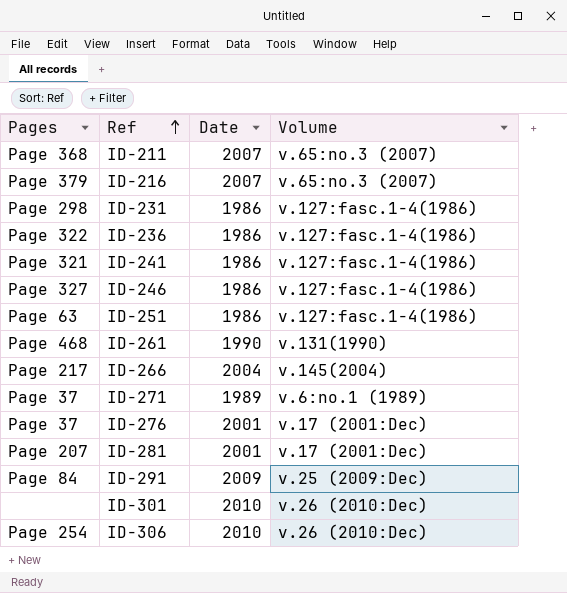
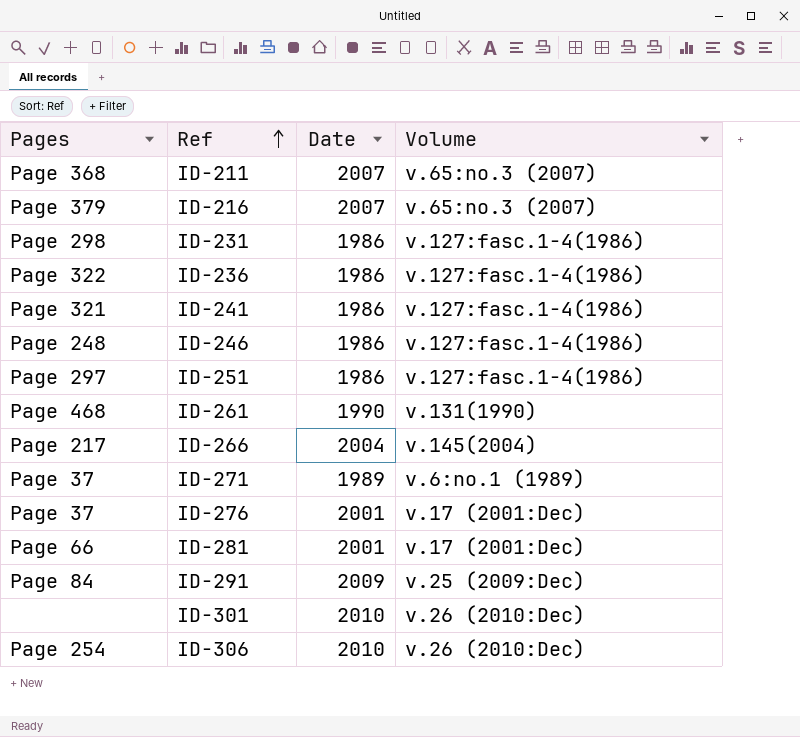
ID-246 | Pages: Page 327 -> Page 248
ID-251 | Pages: Page 63 -> Page 297
ID-281 | Pages: Page 207 -> Page 66

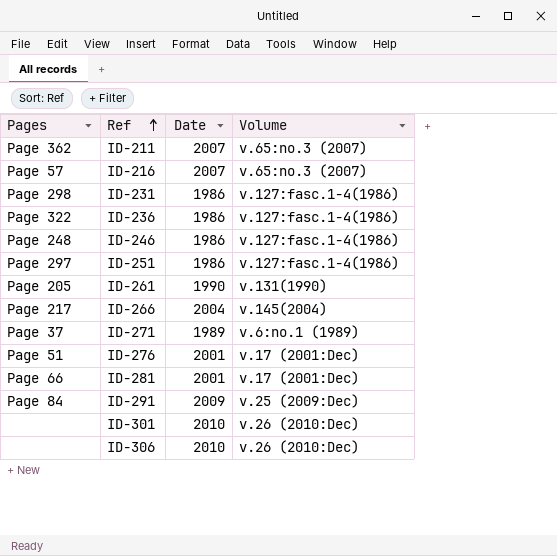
row ID-241: Page 321 | 1986 | v.127:fasc.1-4(1986) -> none
ID-211 | Pages: Page 368 -> Page 362
ID-216 | Pages: Page 379 -> Page 57
ID-261 | Pages: Page 468 -> Page 205
ID-276 | Pages: Page 37 -> Page 51
ID-306 | Pages: Page 254 -> none

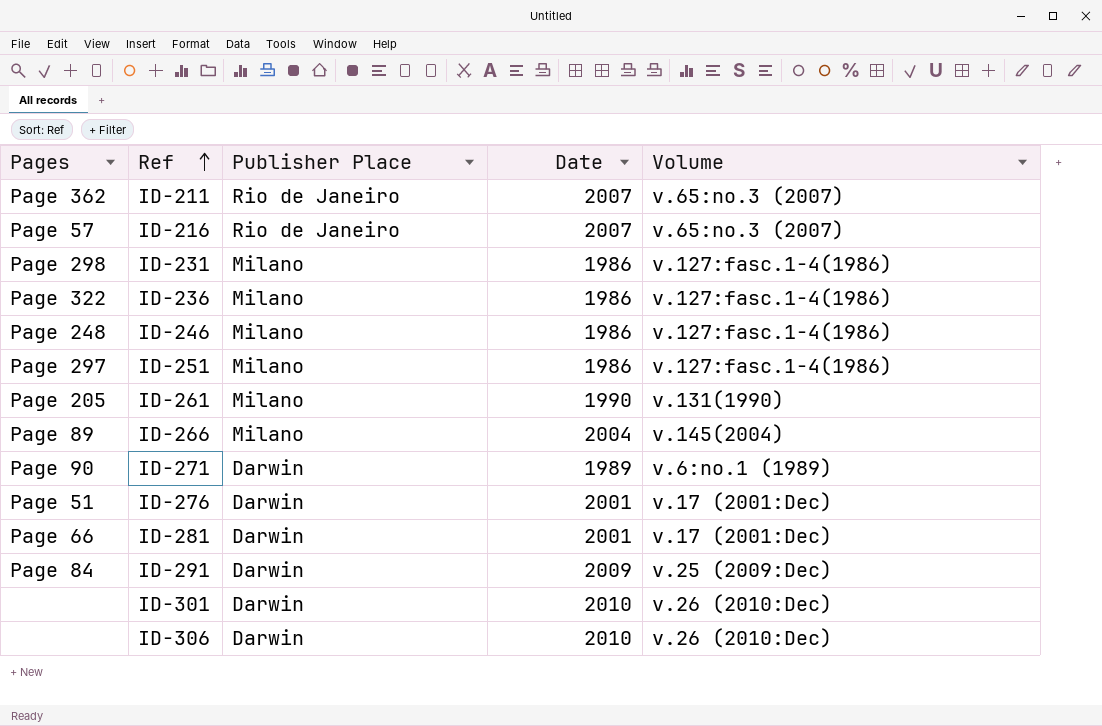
column Publisher Place | position: none -> 3
ID-266 | Pages: Page 217 -> Page 89
ID-271 | Pages: Page 37 -> Page 90

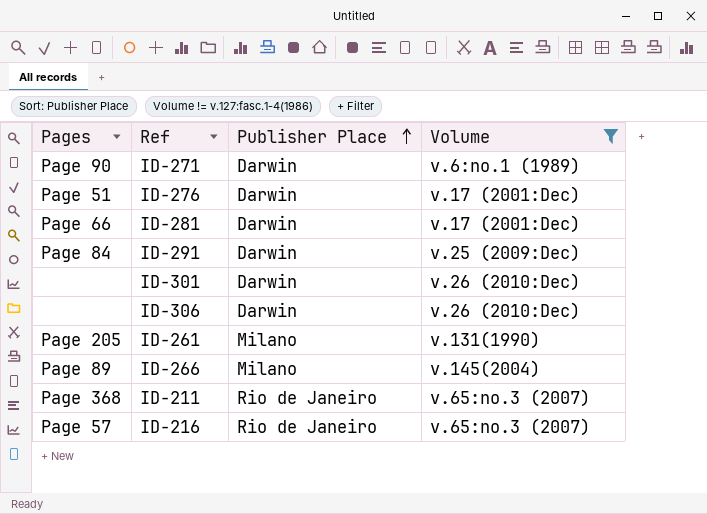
filter: none -> Volume != v.127:fasc.1-4(1986)
row order: Ref ascending -> Publisher Place ascending
column Date | position: 4 -> none
ID-211 | Pages: Page 362 -> Page 368

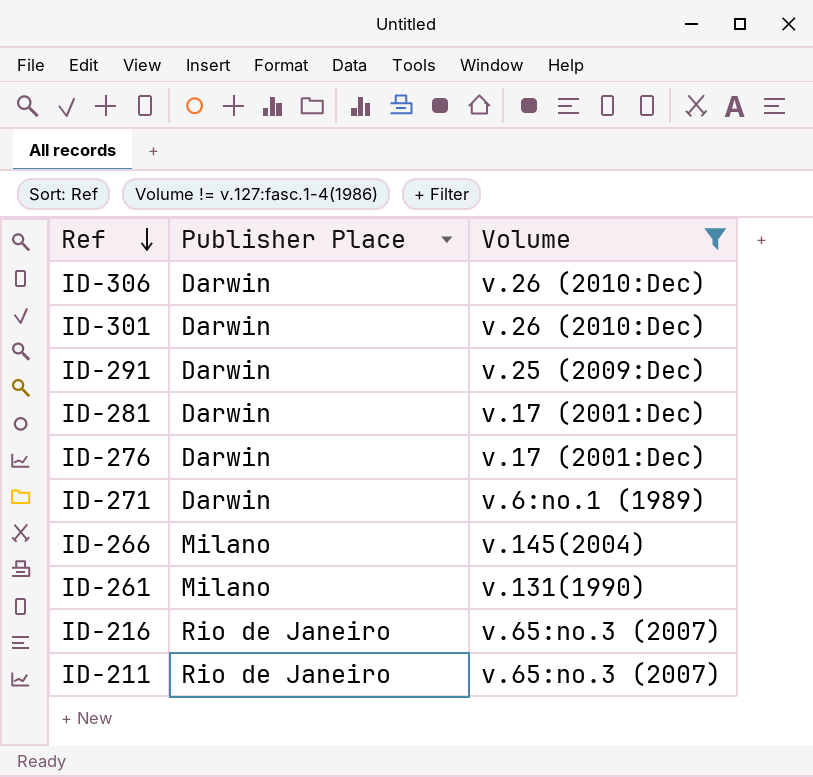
row order: Publisher Place ascending -> Ref descending
column Pages | position: 1 -> none

